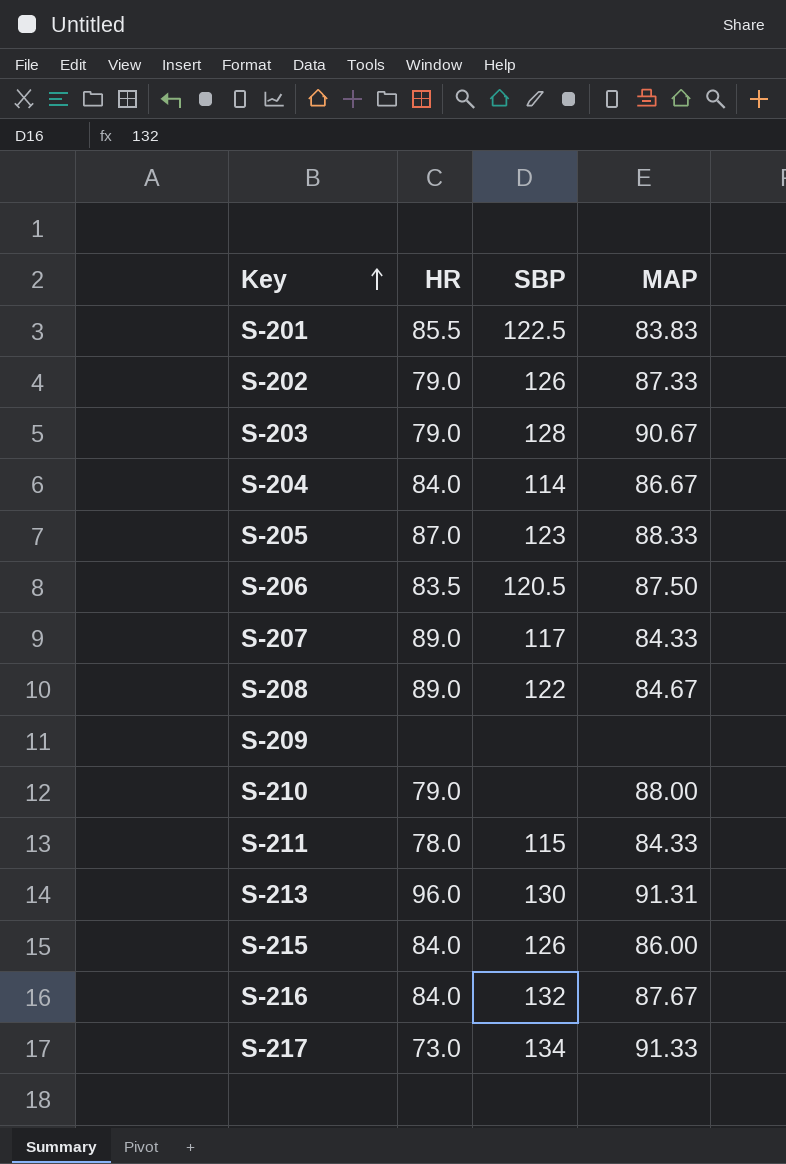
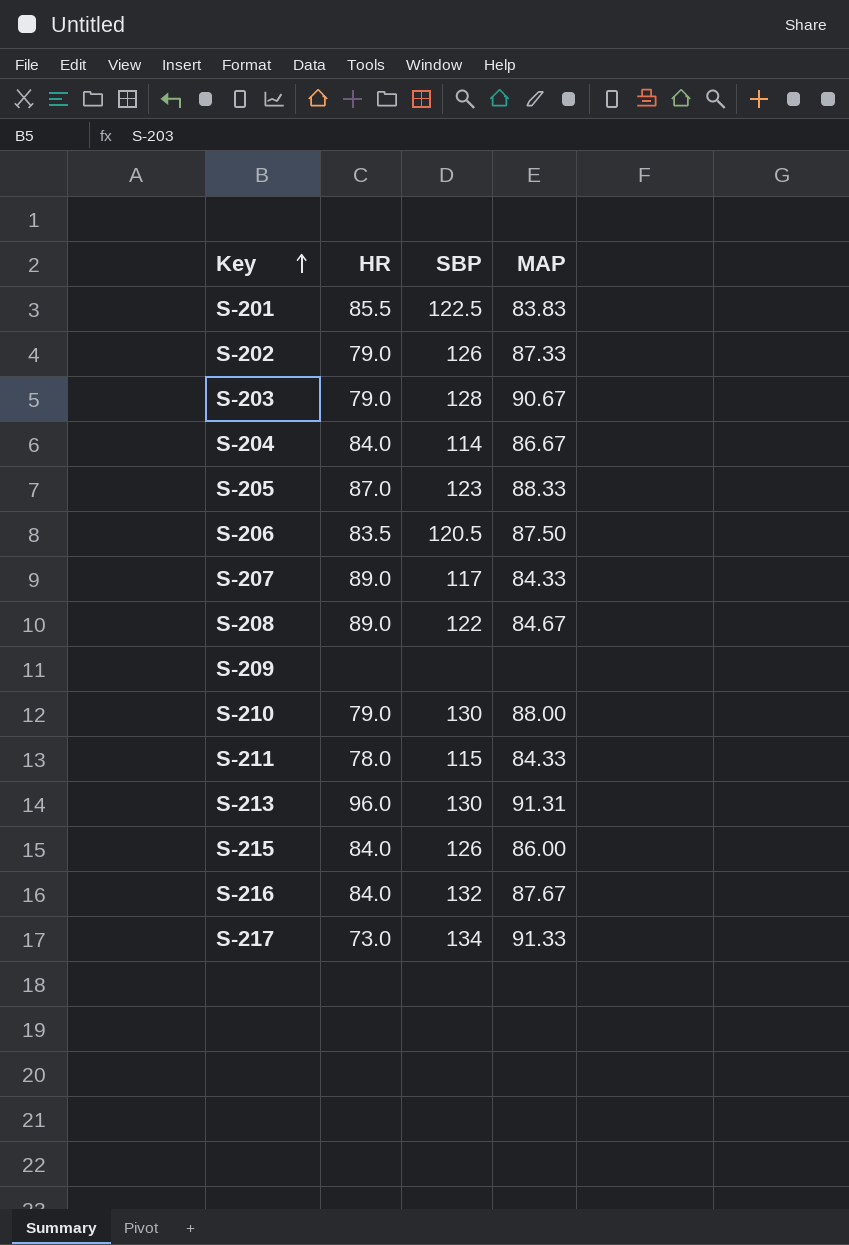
S-210 | SBP: none -> 130

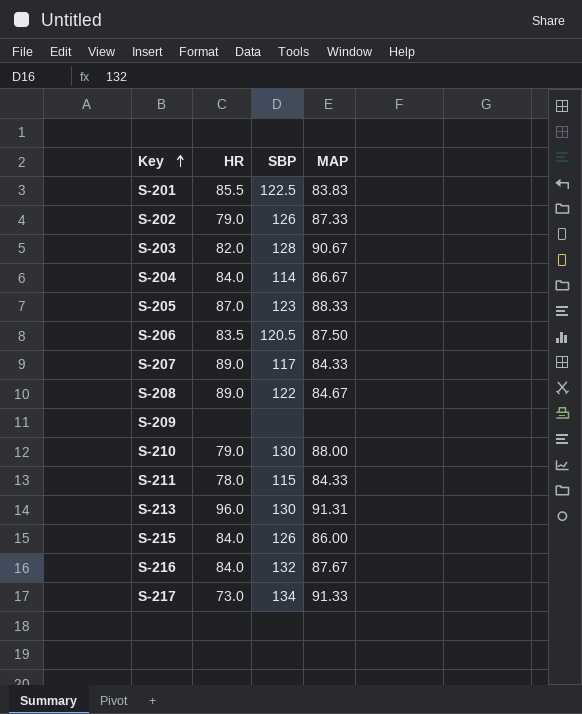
S-203 | HR: 79.0 -> 82.0

